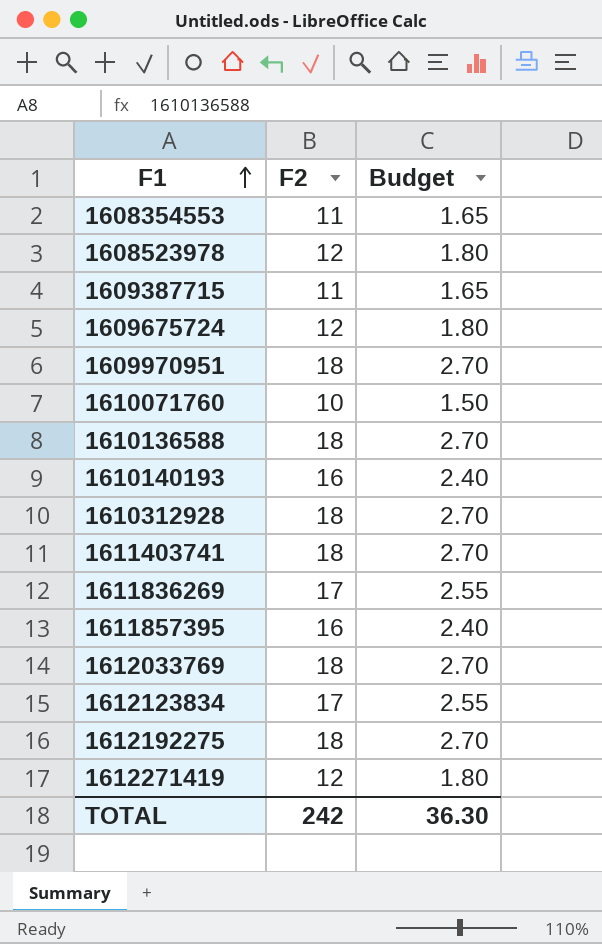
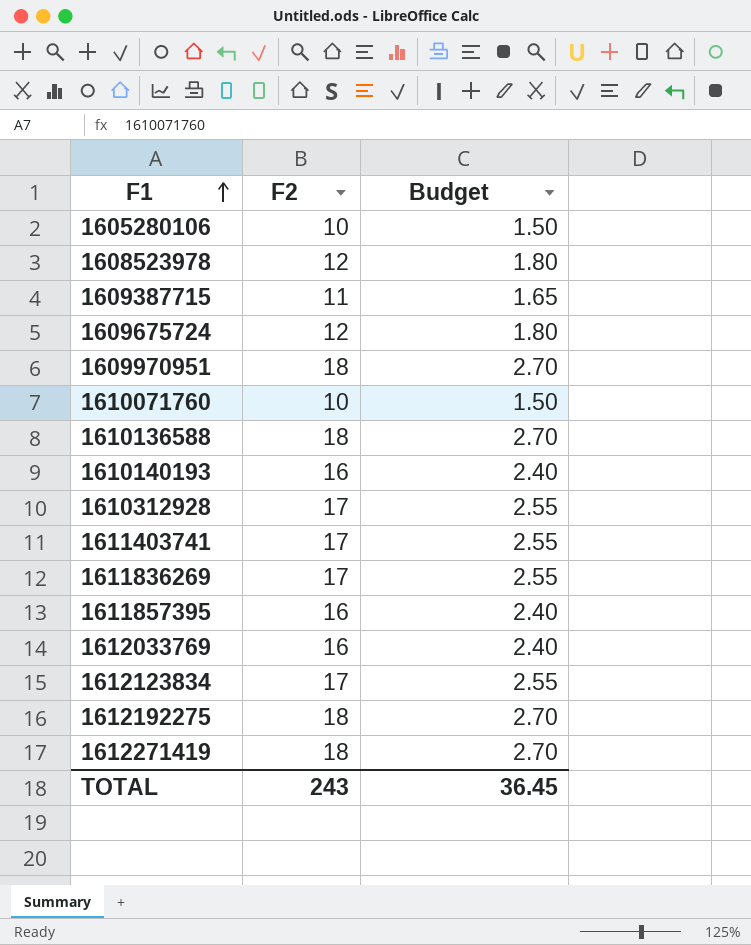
row 1608354553: 11 | 1.65 -> none
row 1605280106: none -> 10 | 1.50
1610312928 | F2: 18 -> 17
1610312928 | Budget: 2.70 -> 2.55
1611403741 | F2: 18 -> 17
1611403741 | Budget: 2.70 -> 2.55
1612033769 | F2: 18 -> 16
1612033769 | Budget: 2.70 -> 2.40
1612271419 | F2: 12 -> 18
1612271419 | Budget: 1.80 -> 2.70
TOTAL | F2: 242 -> 243
TOTAL | Budget: 36.30 -> 36.45

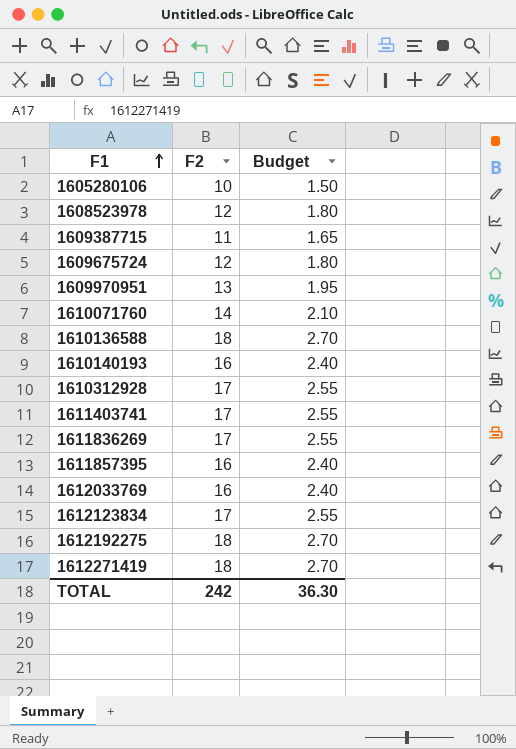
1609970951 | F2: 18 -> 13
1609970951 | Budget: 2.70 -> 1.95
1610071760 | F2: 10 -> 14
1610071760 | Budget: 1.50 -> 2.10
TOTAL | F2: 243 -> 242
TOTAL | Budget: 36.45 -> 36.30

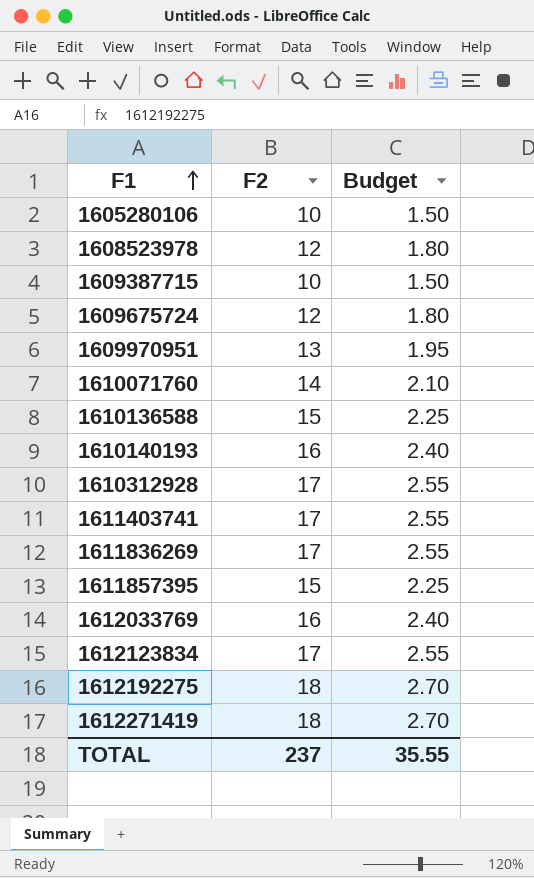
1609387715 | F2: 11 -> 10
1609387715 | Budget: 1.65 -> 1.50
1610136588 | F2: 18 -> 15
1610136588 | Budget: 2.70 -> 2.25
1611857395 | F2: 16 -> 15
1611857395 | Budget: 2.40 -> 2.25
TOTAL | F2: 242 -> 237
TOTAL | Budget: 36.30 -> 35.55

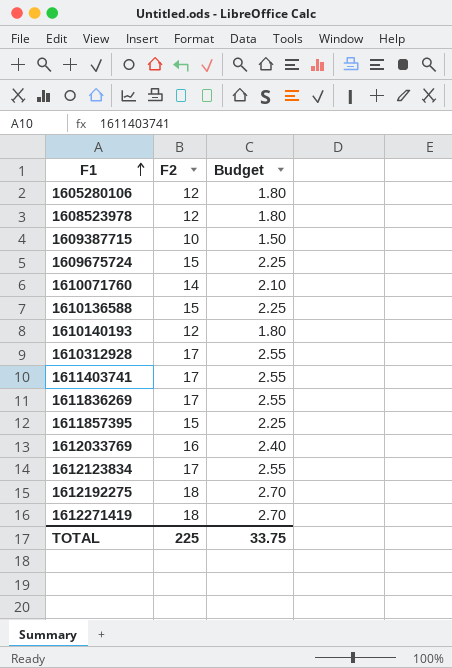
row 1609970951: 13 | 1.95 -> none
1605280106 | F2: 10 -> 12
1605280106 | Budget: 1.50 -> 1.80
1609675724 | F2: 12 -> 15
1609675724 | Budget: 1.80 -> 2.25
1610140193 | F2: 16 -> 12
1610140193 | Budget: 2.40 -> 1.80
TOTAL | F2: 237 -> 225
TOTAL | Budget: 35.55 -> 33.75

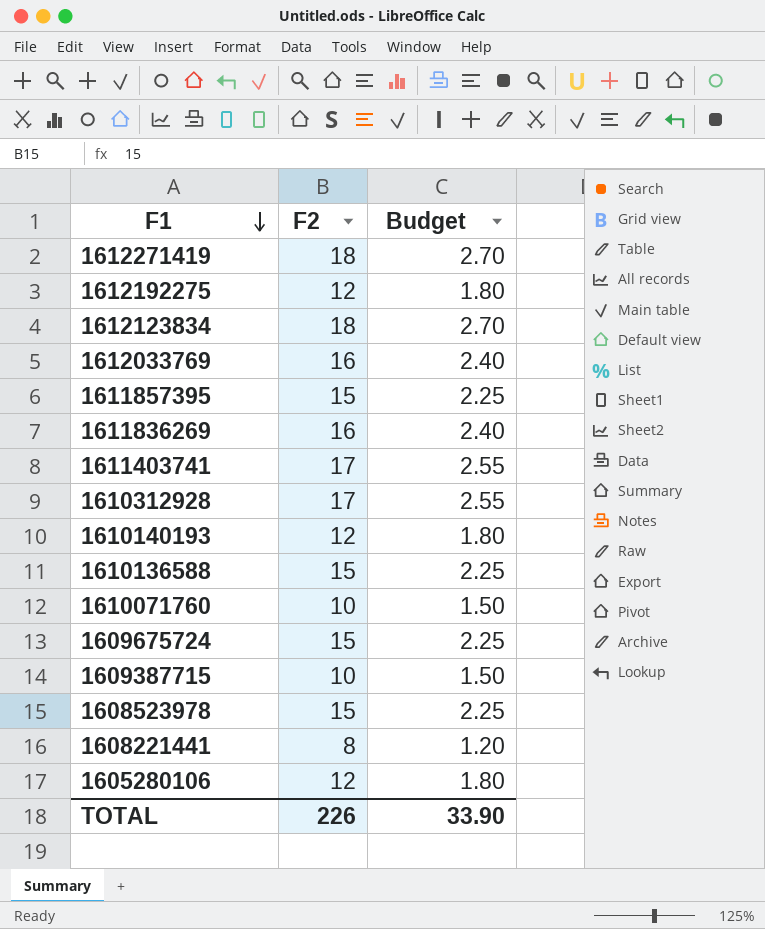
row order: F1 ascending -> F1 descending
1612192275 | F2: 18 -> 12
1612192275 | Budget: 2.70 -> 1.80
1612123834 | F2: 17 -> 18
1612123834 | Budget: 2.55 -> 2.70
1611836269 | F2: 17 -> 16
1611836269 | Budget: 2.55 -> 2.40
1610071760 | F2: 14 -> 10
1610071760 | Budget: 2.10 -> 1.50
1608523978 | F2: 12 -> 15
1608523978 | Budget: 1.80 -> 2.25
row 1608221441: none -> 8 | 1.20
TOTAL | F2: 225 -> 226
TOTAL | Budget: 33.75 -> 33.90

